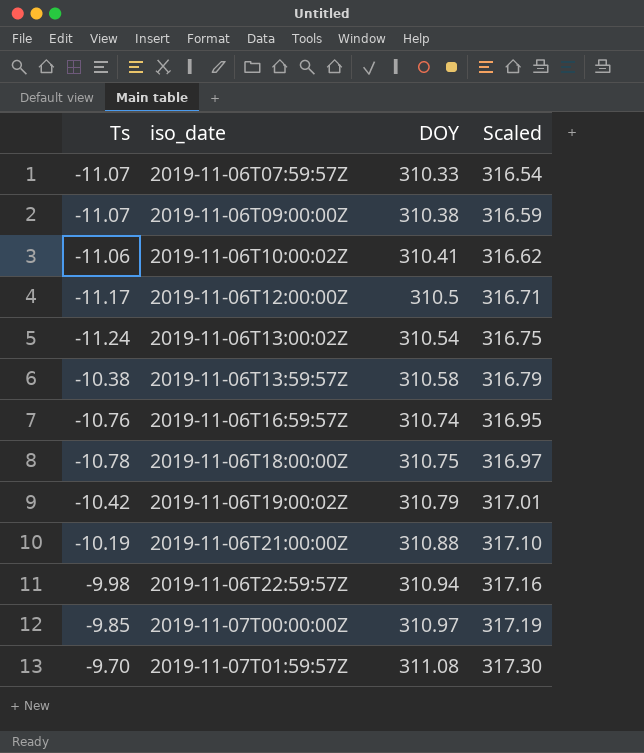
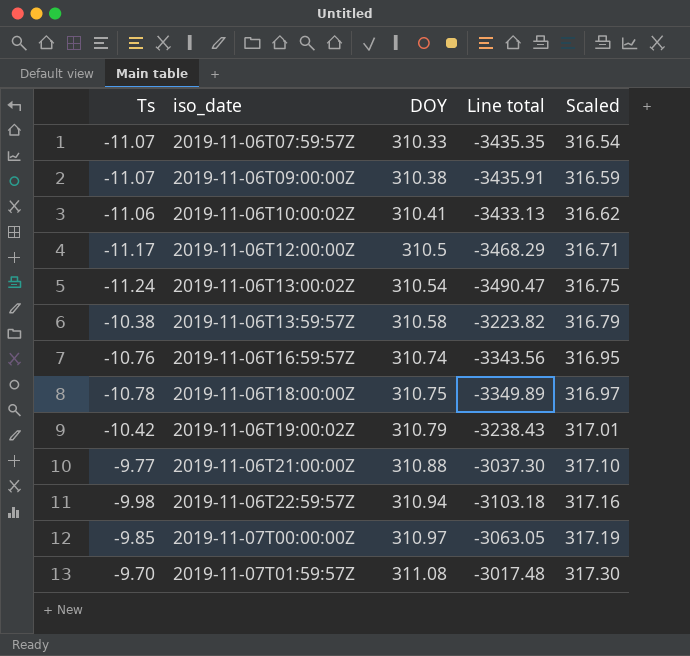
column Line total | formula: none -> [Ts] * [DOY]
2019-11-06T21:00:00Z | Ts: -10.19 -> -9.77

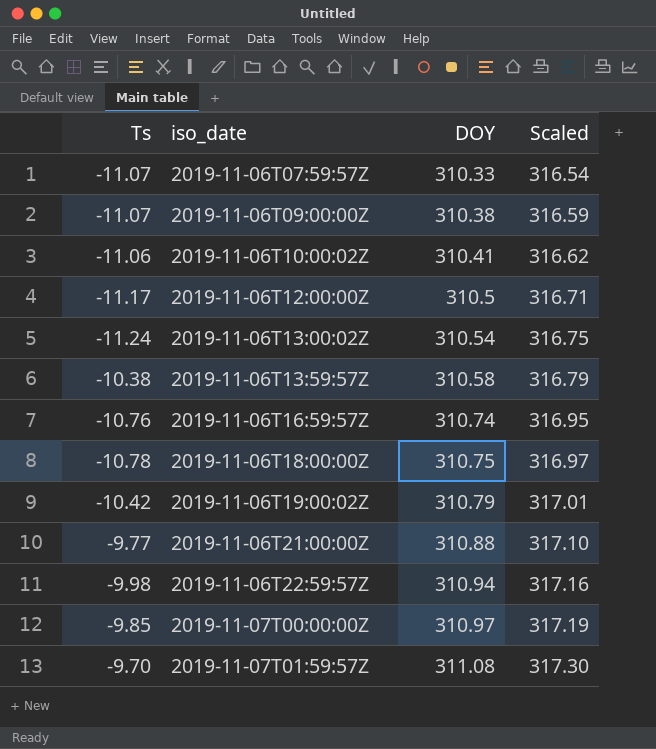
column Line total | formula: [Ts] * [DOY] -> none

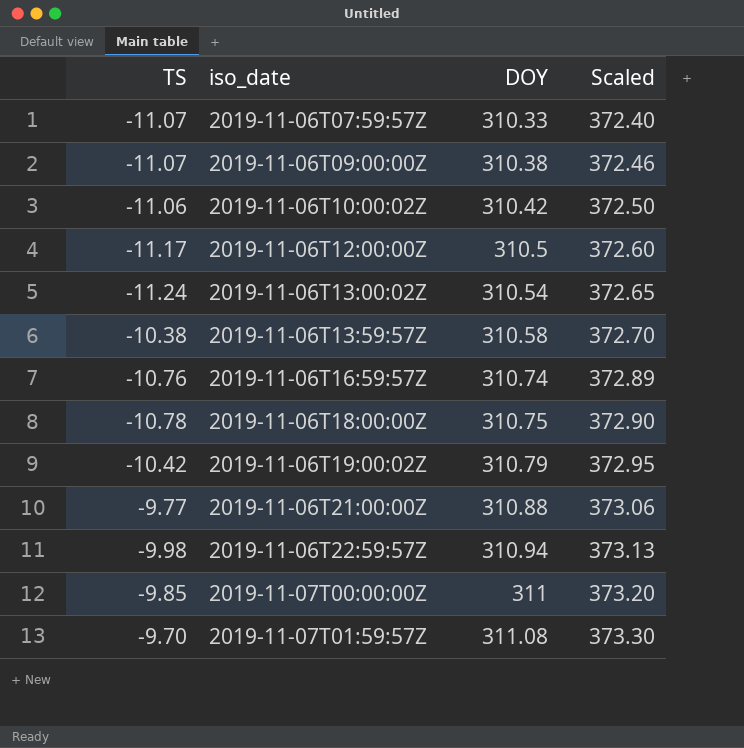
column name: Ts -> TS
column Scaled | formula: [DOY] * 1.02 -> [DOY] * 1.2
2019-11-06T10:00:02Z | DOY: 310.41 -> 310.42
2019-11-07T00:00:00Z | DOY: 310.97 -> 311

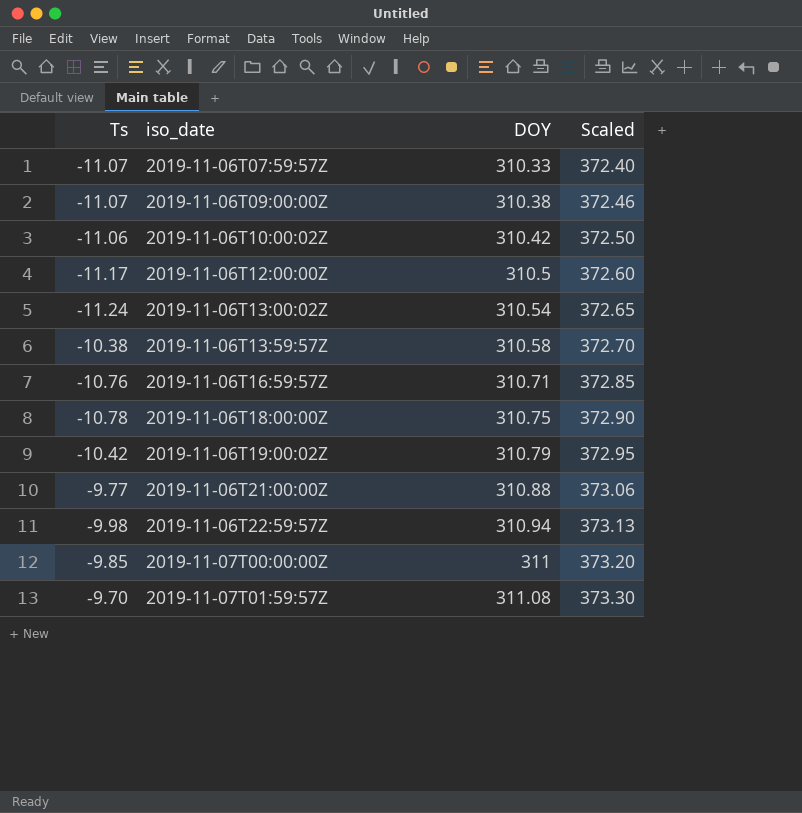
column name: TS -> Ts
2019-11-06T16:59:57Z | DOY: 310.74 -> 310.71
2019-11-06T16:59:57Z | Scaled: 372.89 -> 372.85

